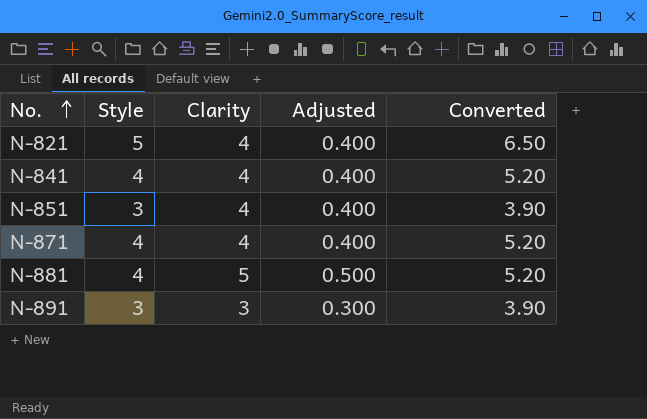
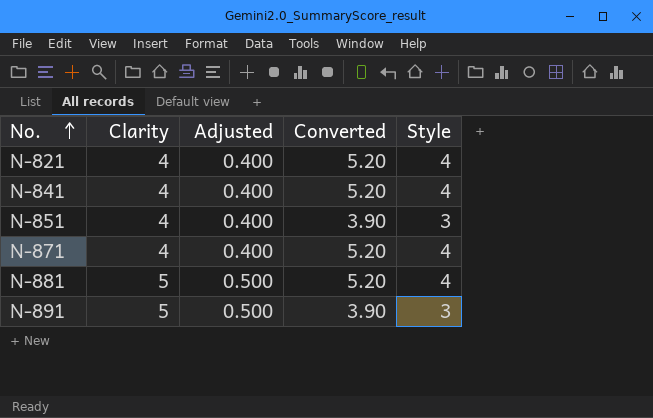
column Style | position: 2 -> 5
N-821 | Converted: 6.50 -> 5.20
N-821 | Style: 5 -> 4
N-891 | Clarity: 3 -> 5
N-891 | Adjusted: 0.300 -> 0.500

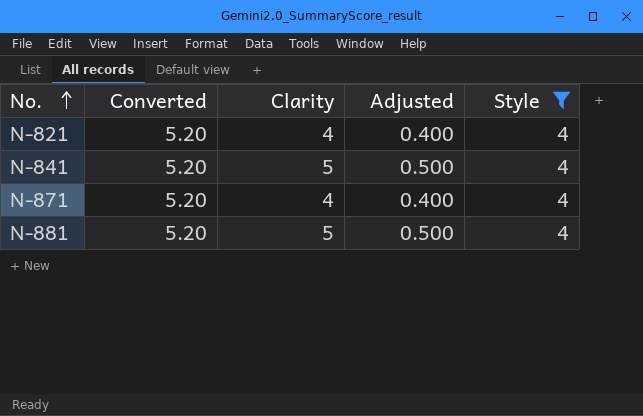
filter: none -> Style = 4
column Converted | position: 4 -> 2
N-841 | Clarity: 4 -> 5
N-841 | Adjusted: 0.400 -> 0.500

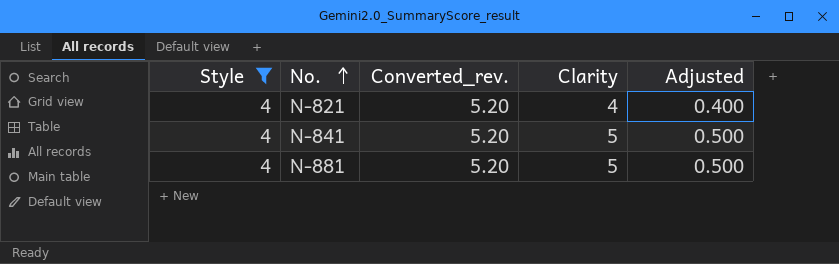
column Style | position: 5 -> 1
column name: Converted -> Converted_rev.
row N-871: 5.20 | 4 | 0.400 | 4 -> none

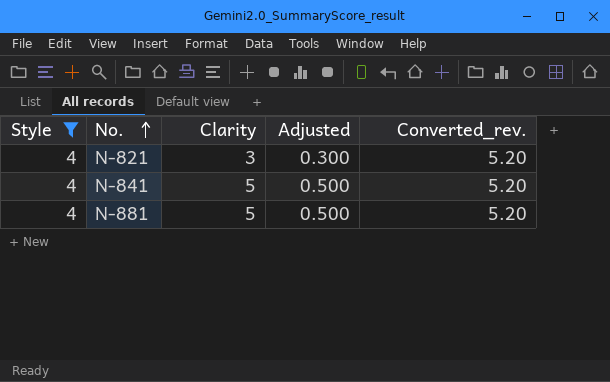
column Converted_rev. | position: 3 -> 5
N-821 | Clarity: 4 -> 3
N-821 | Adjusted: 0.400 -> 0.300

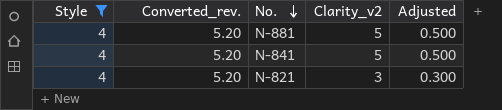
row order: No. ascending -> No. descending
column Converted_rev. | position: 5 -> 2
column name: Clarity -> Clarity_v2

